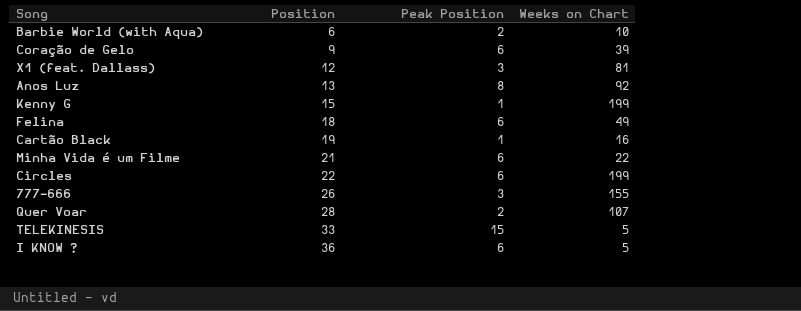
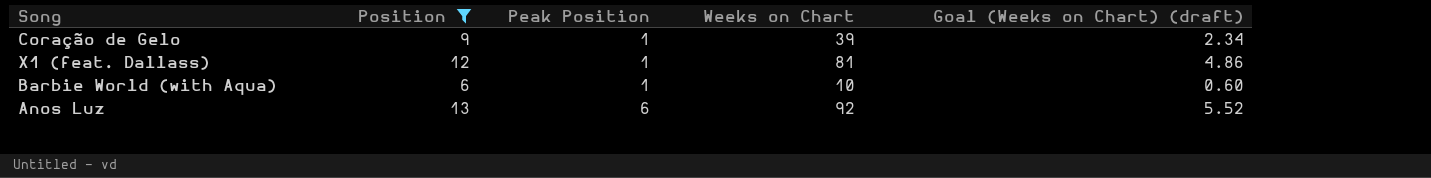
filter: none -> Position <= 13
row order: Position ascending -> Peak Position ascending
column Goal (Weeks on Chart) (draft) | formula: none -> [Weeks on Chart] * 0.06
Coração de Gelo | Peak Position: 6 -> 1
X1 (feat. Dallass) | Peak Position: 3 -> 1
Barbie World (with Aqua) | Peak Position: 2 -> 1
Anos Luz | Peak Position: 8 -> 6

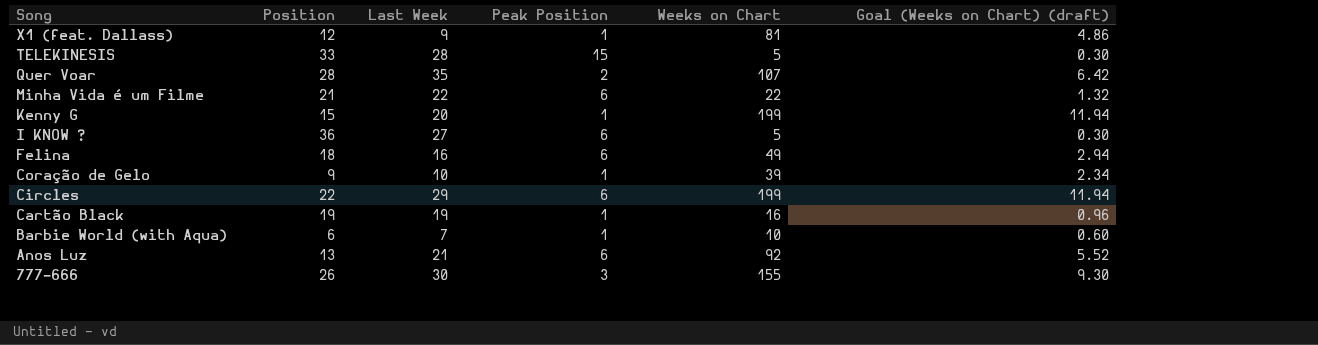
filter: Position <= 13 -> none
row order: Peak Position ascending -> Song descending
column Last Week | position: none -> 3

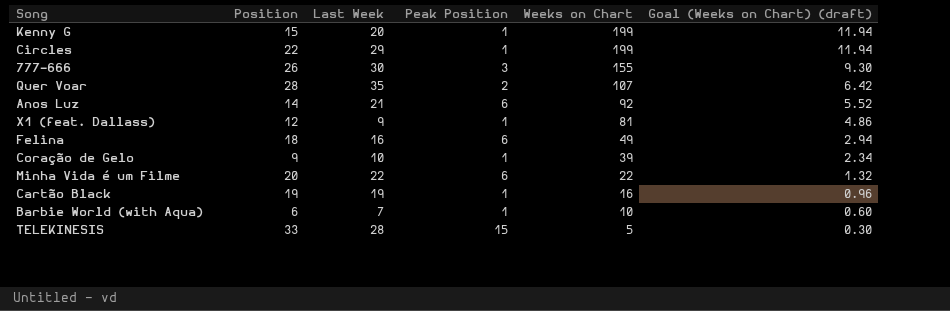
row order: Song descending -> Weeks on Chart descending
row I KNOW ?: 36 | 27 | 6 | 5 | 0.30 -> none
Circles | Peak Position: 6 -> 1
Anos Luz | Position: 13 -> 14
Minha Vida é um Filme | Position: 21 -> 20

